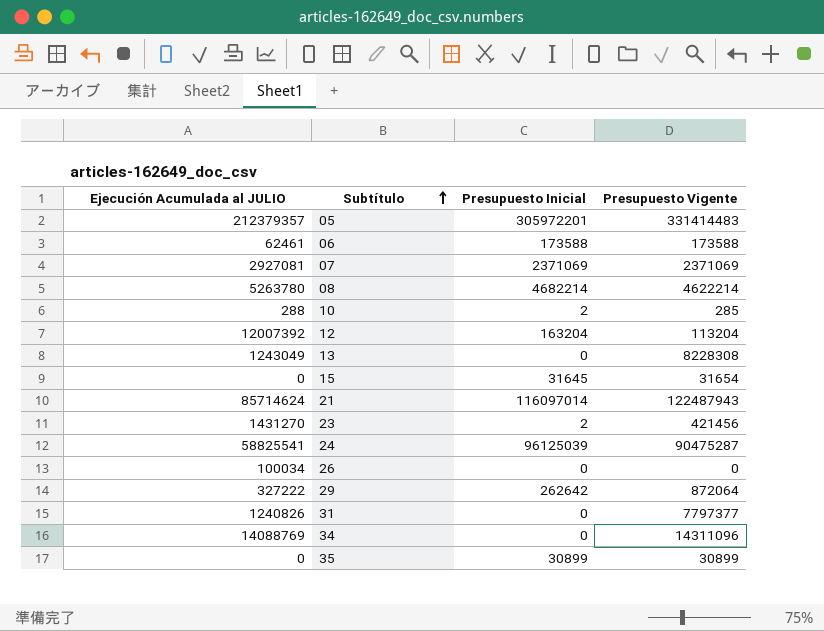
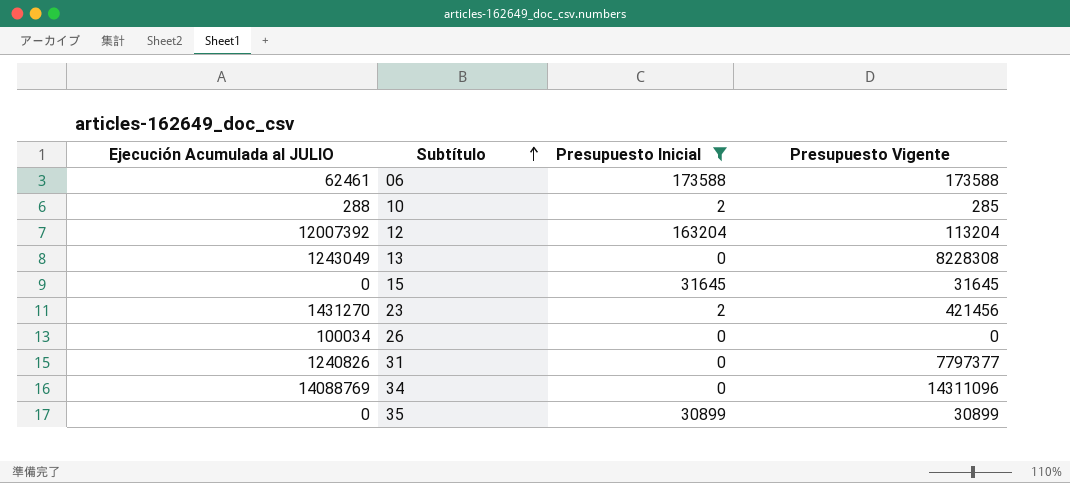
filter: none -> Presupuesto Inicial <= 173588
15 | Presupuesto Vigente: 31654 -> 31645

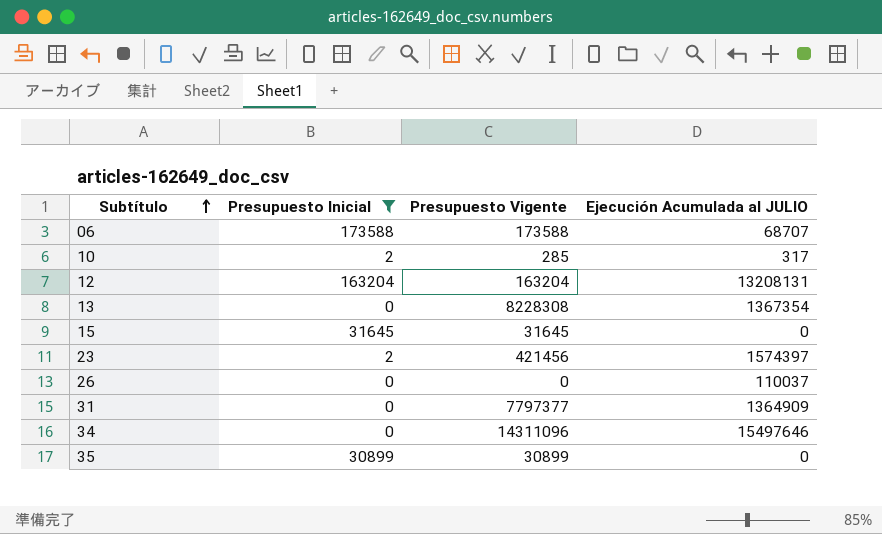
column Ejecución Acumulada al JULIO | position: 1 -> 4
06 | Ejecución Acumulada al JULIO: 62461 -> 68707
10 | Ejecución Acumulada al JULIO: 288 -> 317
12 | Presupuesto Vigente: 113204 -> 163204
12 | Ejecución Acumulada al JULIO: 12007392 -> 13208131
13 | Ejecución Acumulada al JULIO: 1243049 -> 1367354
23 | Ejecución Acumulada al JULIO: 1431270 -> 1574397
26 | Ejecución Acumulada al JULIO: 100034 -> 110037
31 | Ejecución Acumulada al JULIO: 1240826 -> 1364909
34 | Ejecución Acumulada al JULIO: 14088769 -> 15497646

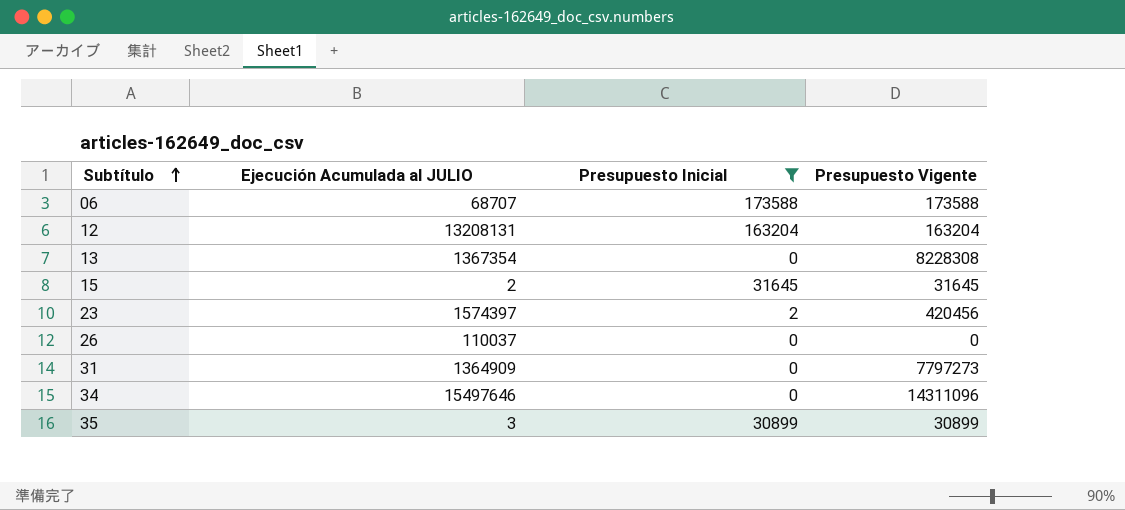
column Ejecución Acumulada al JULIO | position: 4 -> 2
row 10: 2 | 285 | 317 -> none
15 | Ejecución Acumulada al JULIO: 0 -> 2
23 | Presupuesto Vigente: 421456 -> 420456
31 | Presupuesto Vigente: 7797377 -> 7797273
35 | Ejecución Acumulada al JULIO: 0 -> 3

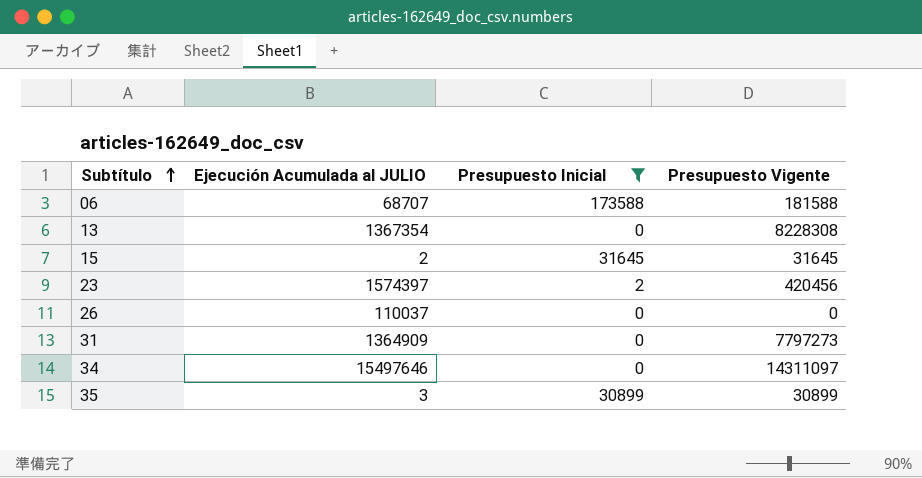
row 12: 13208131 | 163204 | 163204 -> none
06 | Presupuesto Vigente: 173588 -> 181588
34 | Presupuesto Vigente: 14311096 -> 14311097

